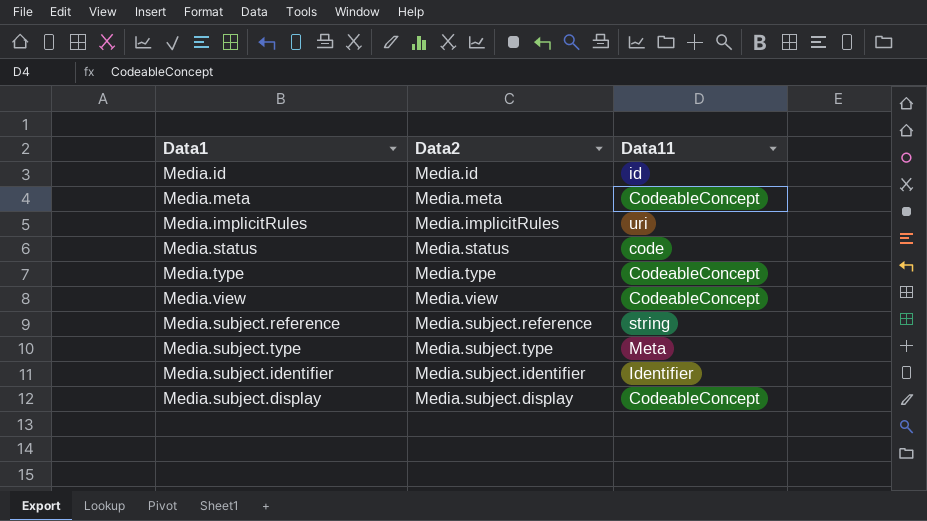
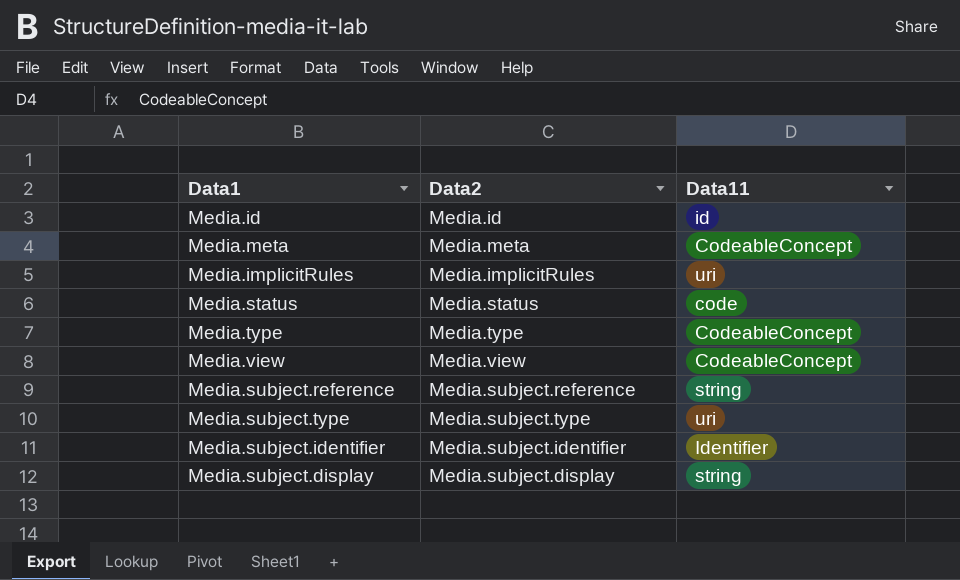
Media.subject.type | Data11: Meta -> uri
Media.subject.display | Data11: CodeableConcept -> string

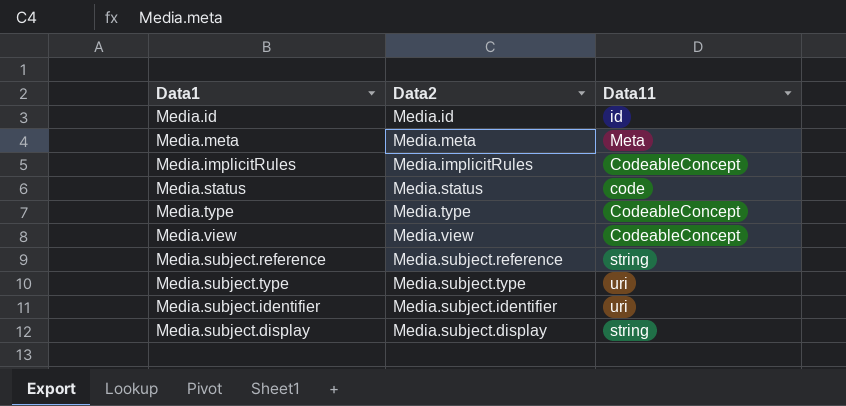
Media.meta | Data11: CodeableConcept -> Meta
Media.implicitRules | Data11: uri -> CodeableConcept
Media.subject.identifier | Data11: Identifier -> uri

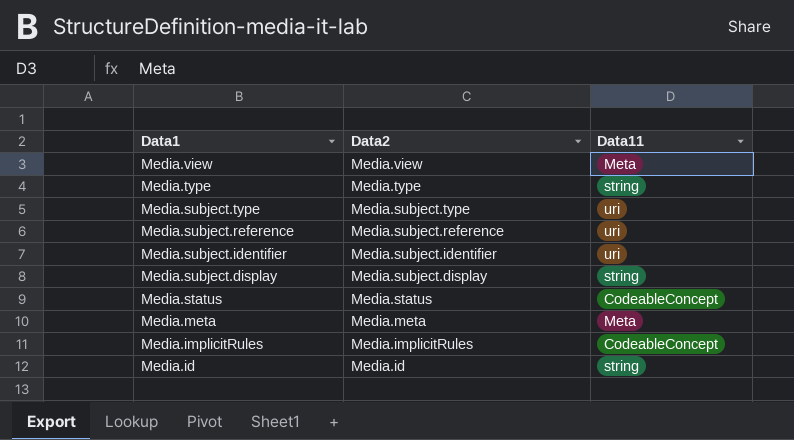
row order: none -> Data1 descending
Media.view | Data11: CodeableConcept -> Meta
Media.type | Data11: CodeableConcept -> string
Media.subject.reference | Data11: string -> uri
Media.status | Data11: code -> CodeableConcept
Media.id | Data11: id -> string

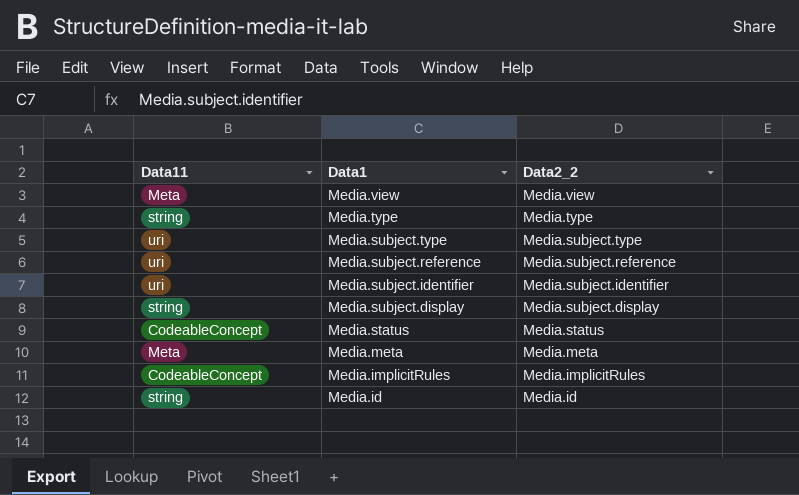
column Data11 | position: 3 -> 1
column name: Data2 -> Data2_2

